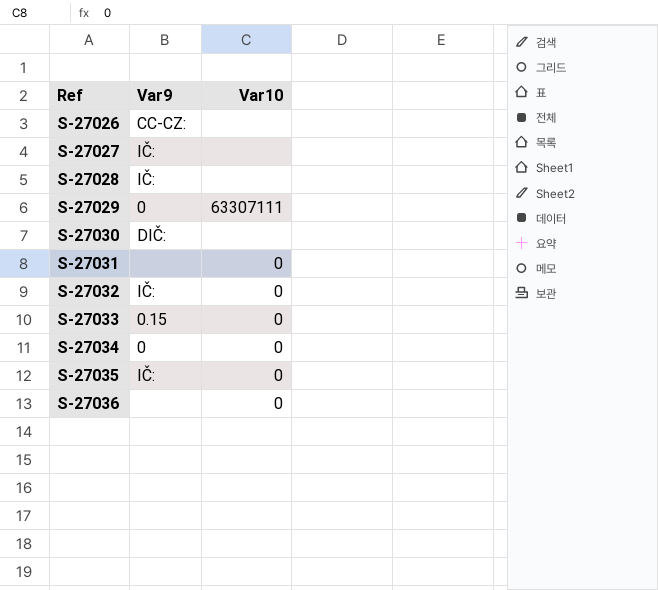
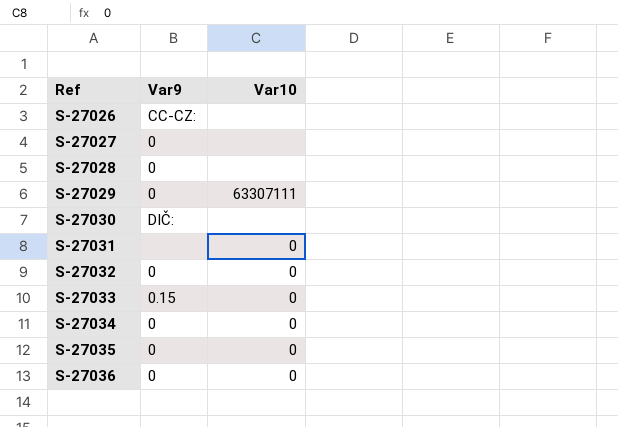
S-27027 | Var9: IČ: -> 0
S-27028 | Var9: IČ: -> 0
S-27032 | Var9: IČ: -> 0
S-27035 | Var9: IČ: -> 0
S-27036 | Var9: none -> 0

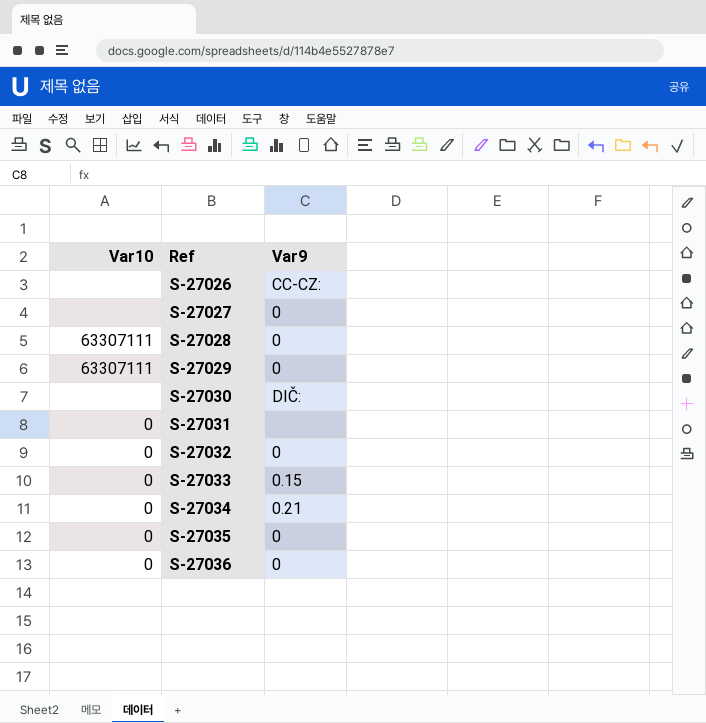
column Var10 | position: 3 -> 1
S-27028 | Var10: none -> 63307111
S-27034 | Var9: 0 -> 0.21

